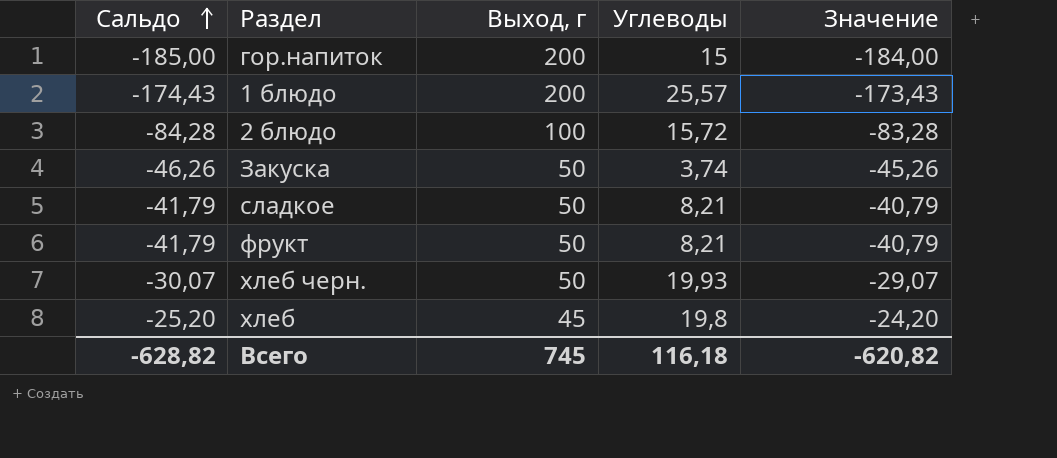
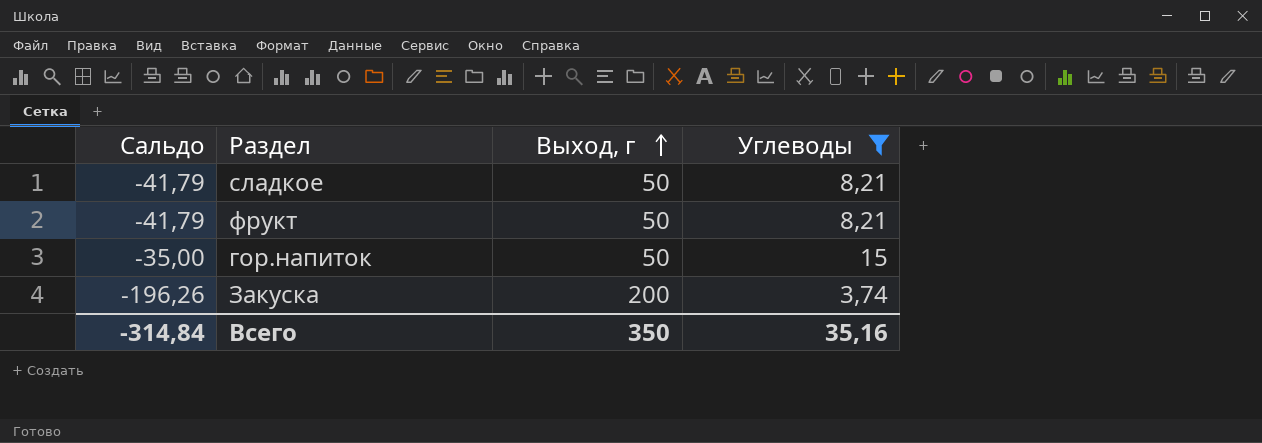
filter: none -> Углеводы <= 15
row order: Сальдо ascending -> Выход, г ascending
column Значение | formula: [Сальдо] + 1 -> none
гор.напиток | Сальдо: -185,00 -> -35,00
гор.напиток | Выход, г: 200 -> 50
Закуска | Сальдо: -46,26 -> -196,26
Закуска | Выход, г: 50 -> 200
Всего | Сальдо: -628,82 -> -314,84
Всего | Выход, г: 745 -> 350
Всего | Углеводы: 116,18 -> 35,16

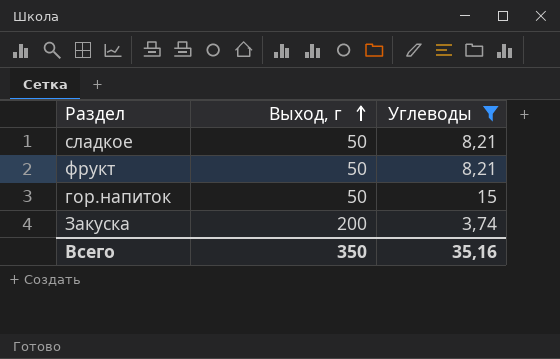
column Сальдо | formula: [Углеводы] - [Выход, г] -> none

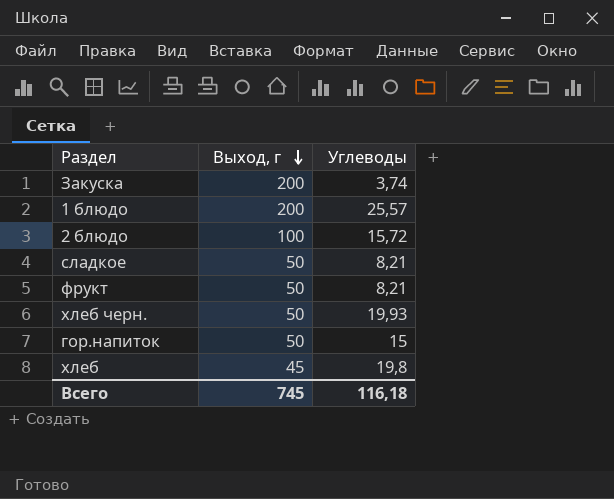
filter: Углеводы <= 15 -> none
row order: Выход, г ascending -> Выход, г descending
Всего | Выход, г: 350 -> 745
Всего | Углеводы: 35,16 -> 116,18

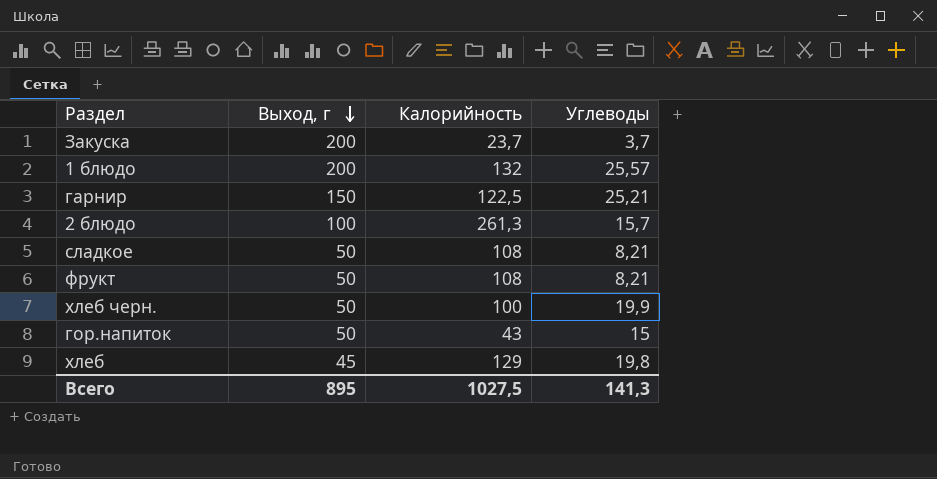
column Калорийность | position: none -> 3
Закуска | Углеводы: 3,74 -> 3,7
row гарнир: none -> 150 | 122,5 | 25,21
2 блюдо | Углеводы: 15,72 -> 15,7
хлеб черн. | Углеводы: 19,93 -> 19,9
Всего | Выход, г: 745 -> 895
Всего | Углеводы: 116,18 -> 141,3

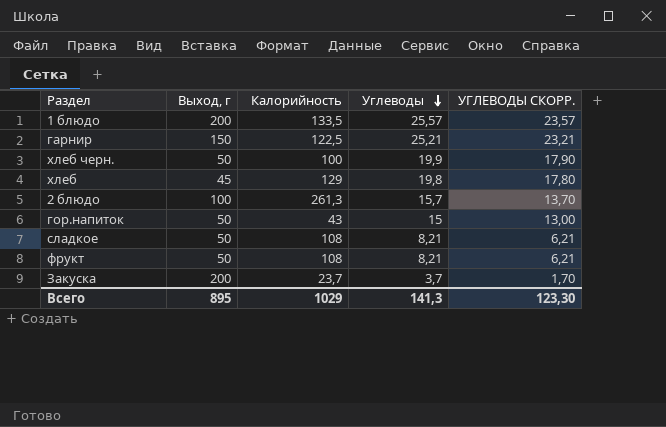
row order: Выход, г descending -> Углеводы descending
column УГЛЕВОДЫ СКОРР. | formula: none -> [Углеводы] - 2
1 блюдо | Калорийность: 132 -> 133,5
Всего | Калорийность: 1027,5 -> 1029

